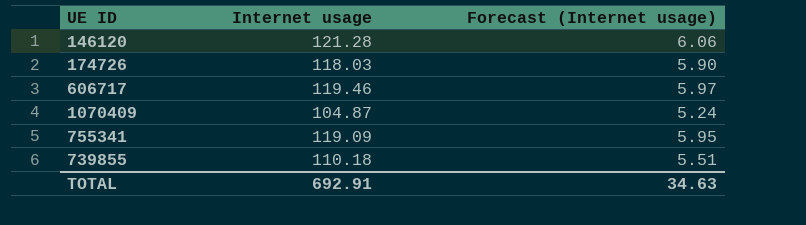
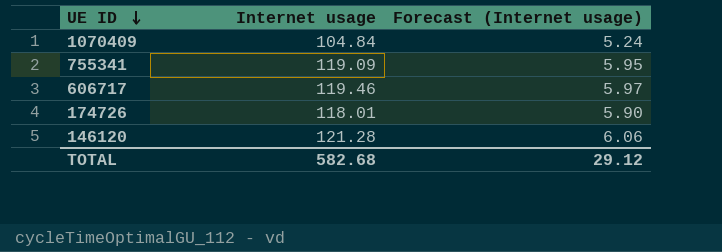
row order: none -> UE ID descending
row 739855: 110.18 | 5.51 -> none
1070409 | Internet usage: 104.87 -> 104.84
174726 | Internet usage: 118.03 -> 118.01
TOTAL | Internet usage: 692.91 -> 582.68
TOTAL | Forecast (Internet usage): 34.63 -> 29.12

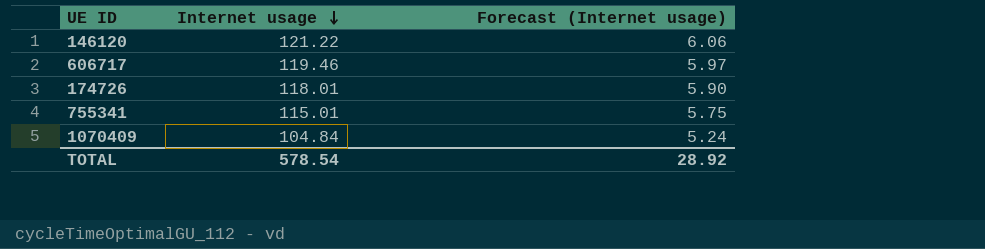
row order: UE ID descending -> Internet usage descending
146120 | Internet usage: 121.28 -> 121.22
755341 | Internet usage: 119.09 -> 115.01
755341 | Forecast (Internet usage): 5.95 -> 5.75
TOTAL | Internet usage: 582.68 -> 578.54
TOTAL | Forecast (Internet usage): 29.12 -> 28.92

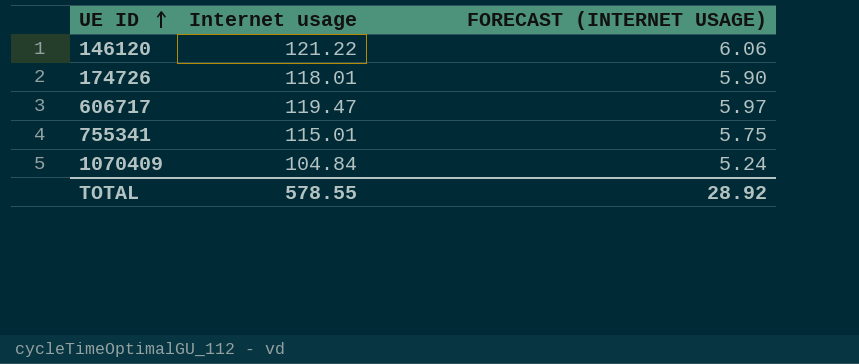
row order: Internet usage descending -> UE ID ascending
column name: Forecast (Internet usage) -> FORECAST (INTERNET USAGE)
606717 | Internet usage: 119.46 -> 119.47
TOTAL | Internet usage: 578.54 -> 578.55

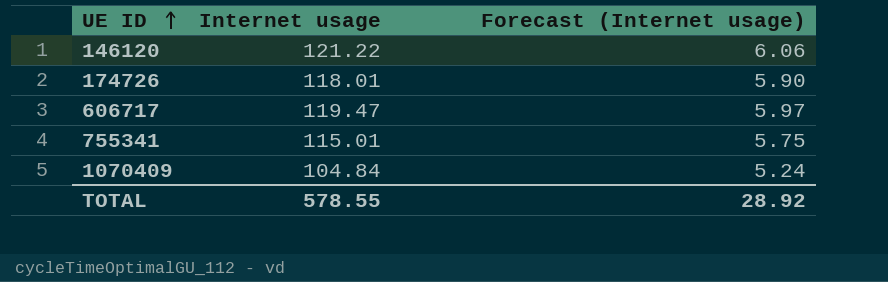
column name: FORECAST (INTERNET USAGE) -> Forecast (Internet usage)

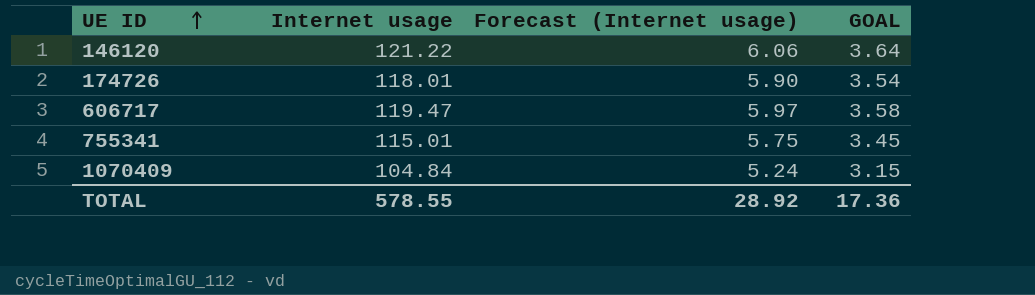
column GOAL | formula: none -> [Internet usage] * 0.03

